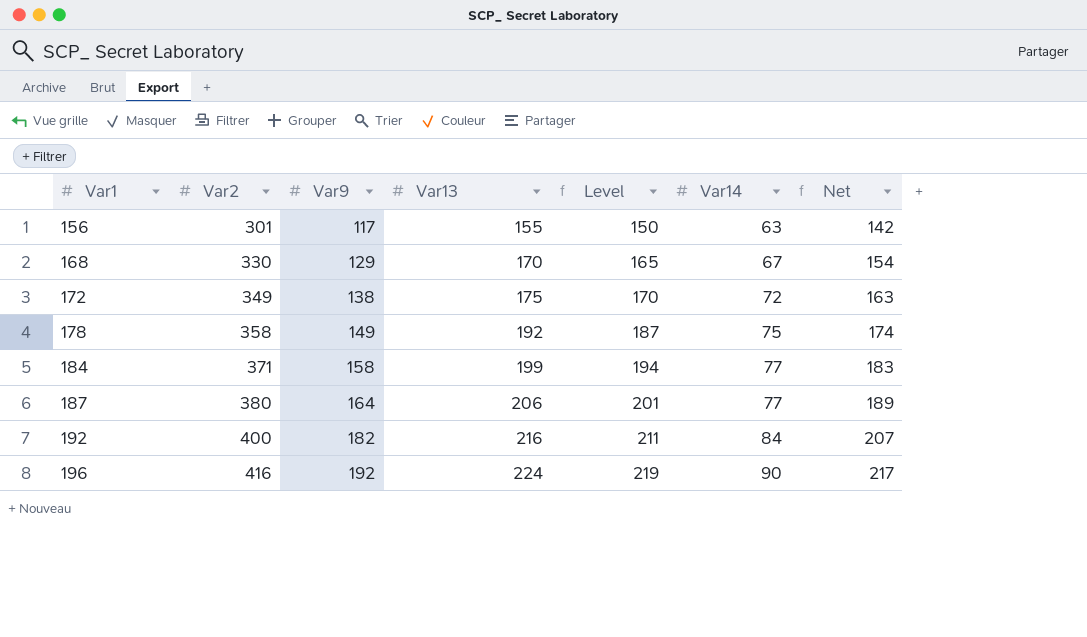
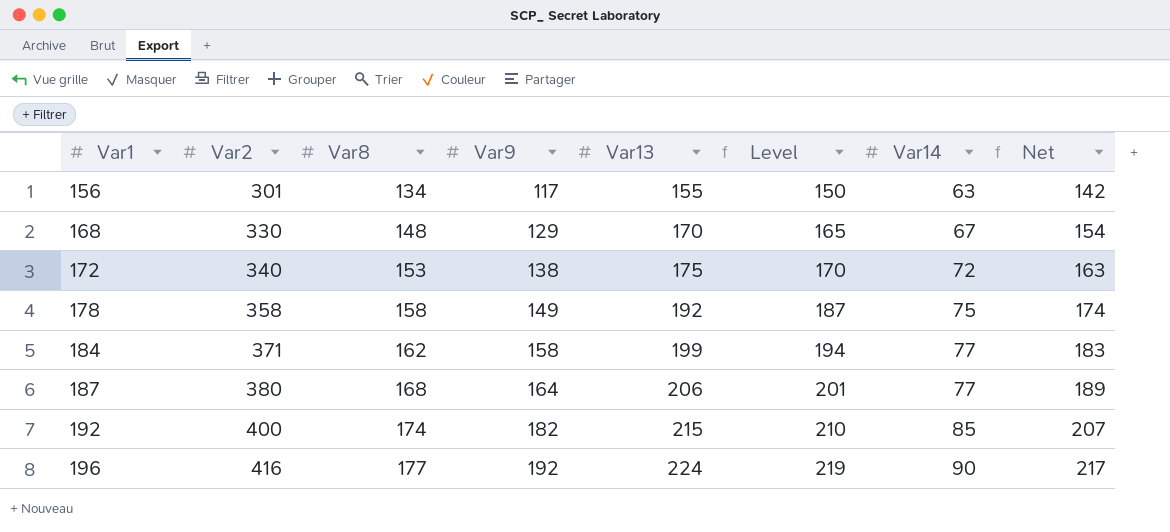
column Var8 | position: none -> 3
172 | Var2: 349 -> 340
192 | Var13: 216 -> 215
192 | Level: 211 -> 210
192 | Var14: 84 -> 85

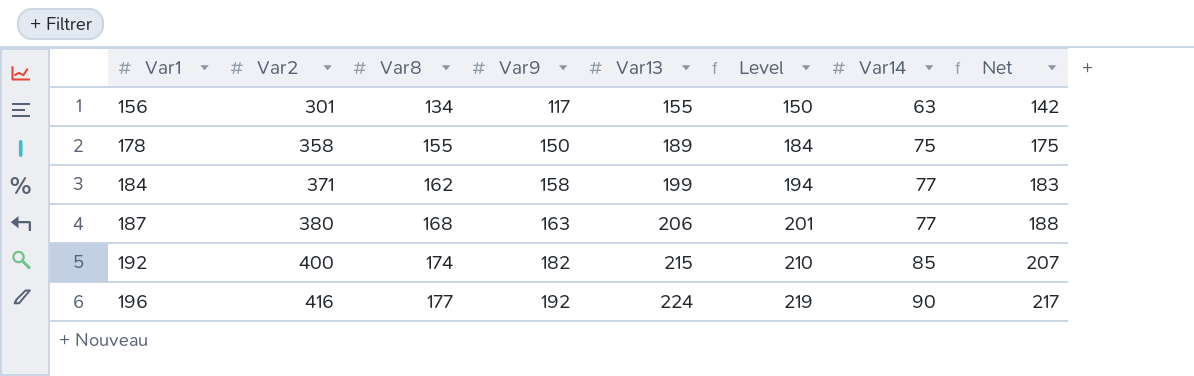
row 168: 330 | 148 | 129 | 170 | 165 | 67 | 154 -> none
row 172: 340 | 153 | 138 | 175 | 170 | 72 | 163 -> none
178 | Var8: 158 -> 155
178 | Var9: 149 -> 150
178 | Var13: 192 -> 189
178 | Level: 187 -> 184
178 | Net: 174 -> 175
187 | Var9: 164 -> 163
187 | Net: 189 -> 188

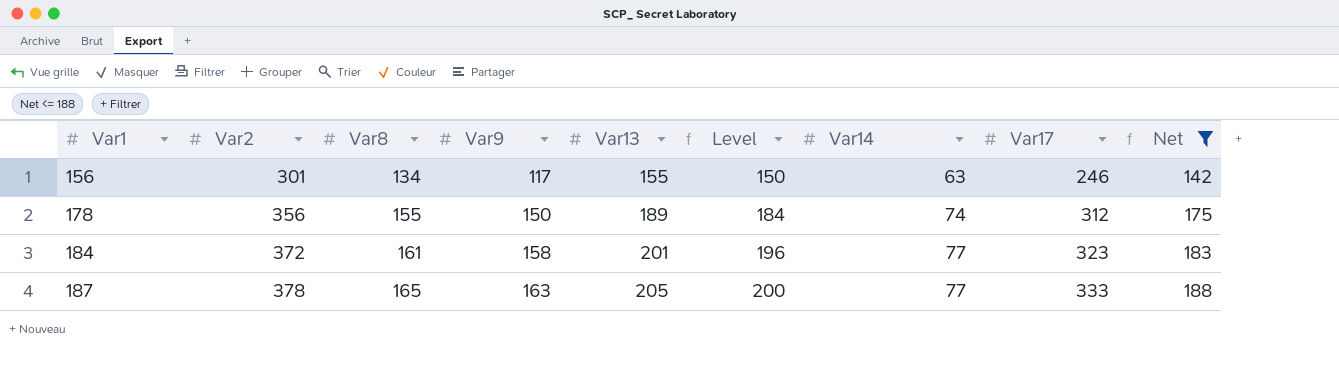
filter: none -> Net <= 188
column Var17 | position: none -> 8
178 | Var2: 358 -> 356
178 | Var14: 75 -> 74
184 | Var2: 371 -> 372
184 | Var8: 162 -> 161
184 | Var13: 199 -> 201
184 | Level: 194 -> 196
187 | Var2: 380 -> 378
187 | Var8: 168 -> 165
187 | Var13: 206 -> 205
187 | Level: 201 -> 200

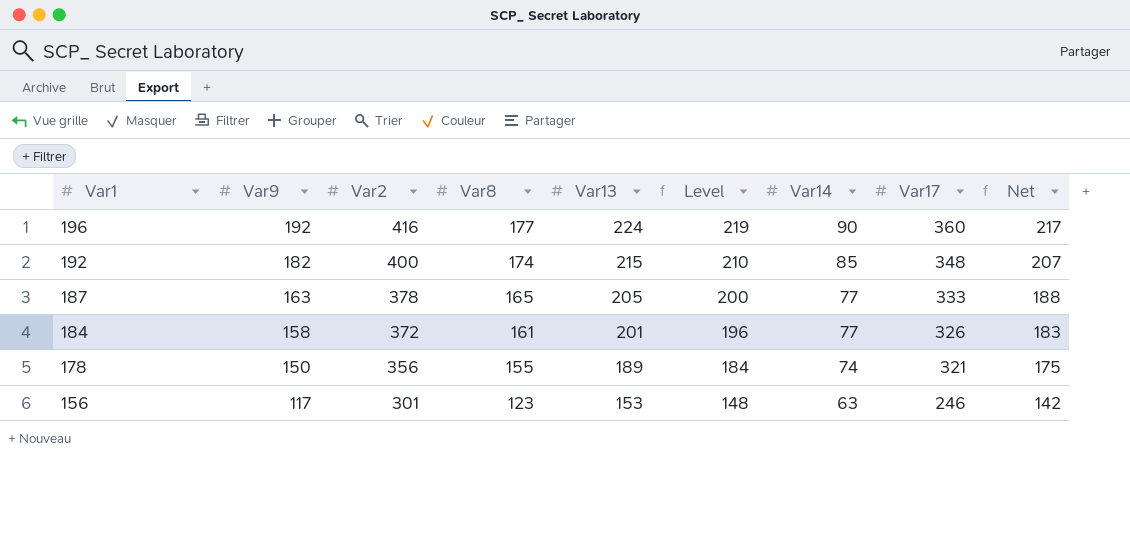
filter: Net <= 188 -> none
row order: Var1 ascending -> Var1 descending
column Var9 | position: 4 -> 2
184 | Var17: 323 -> 326
178 | Var17: 312 -> 321
156 | Var8: 134 -> 123
156 | Var13: 155 -> 153
156 | Level: 150 -> 148

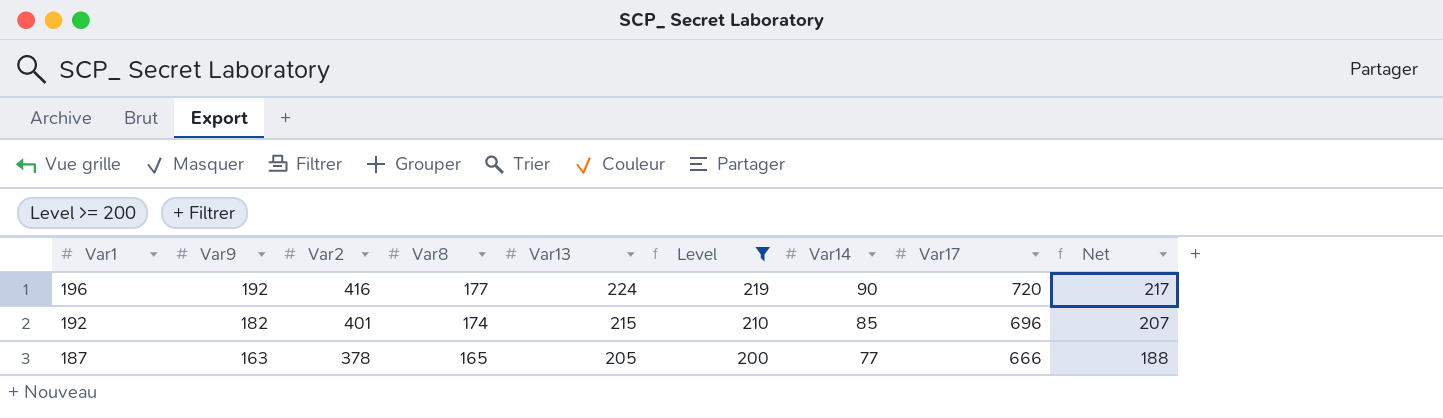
filter: none -> Level >= 200
196 | Var17: 360 -> 720
192 | Var2: 400 -> 401
192 | Var17: 348 -> 696
187 | Var17: 333 -> 666

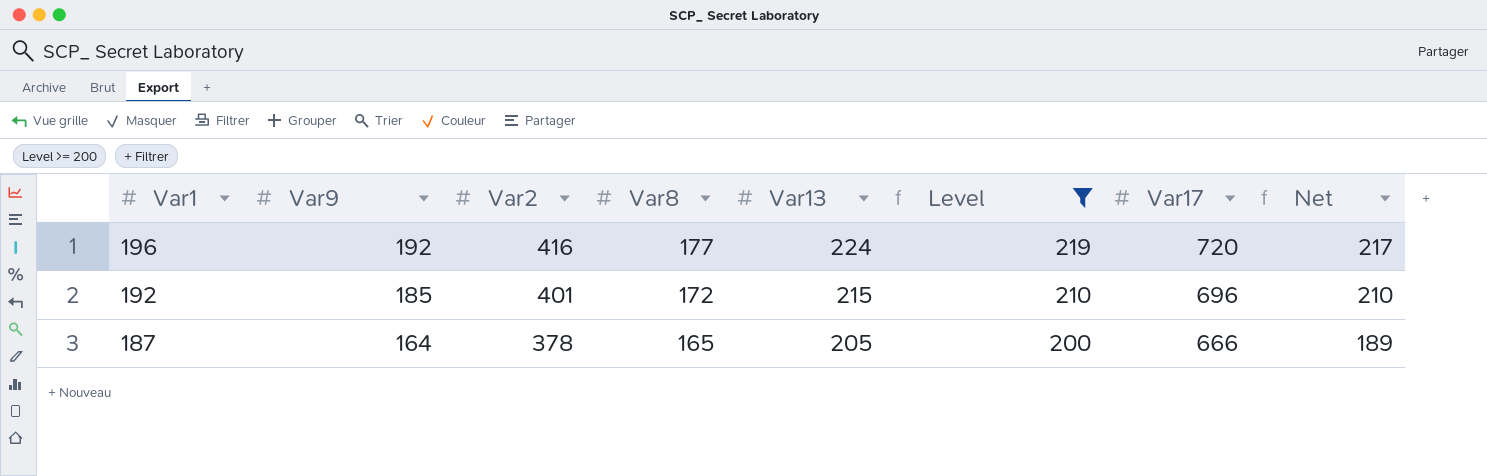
column Var14 | position: 7 -> none
192 | Var9: 182 -> 185
192 | Var8: 174 -> 172
192 | Net: 207 -> 210
187 | Var9: 163 -> 164
187 | Net: 188 -> 189

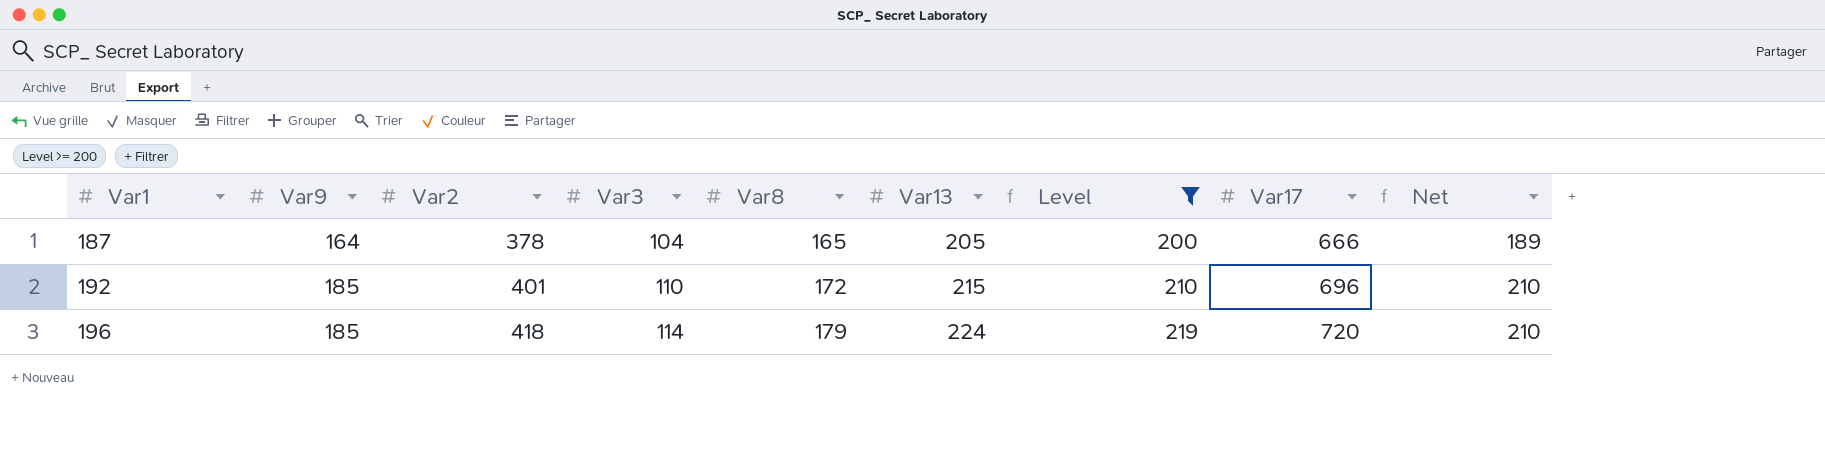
row order: Var1 descending -> Var1 ascending
column Var3 | position: none -> 4
196 | Var9: 192 -> 185
196 | Var2: 416 -> 418
196 | Var8: 177 -> 179
196 | Net: 217 -> 210

